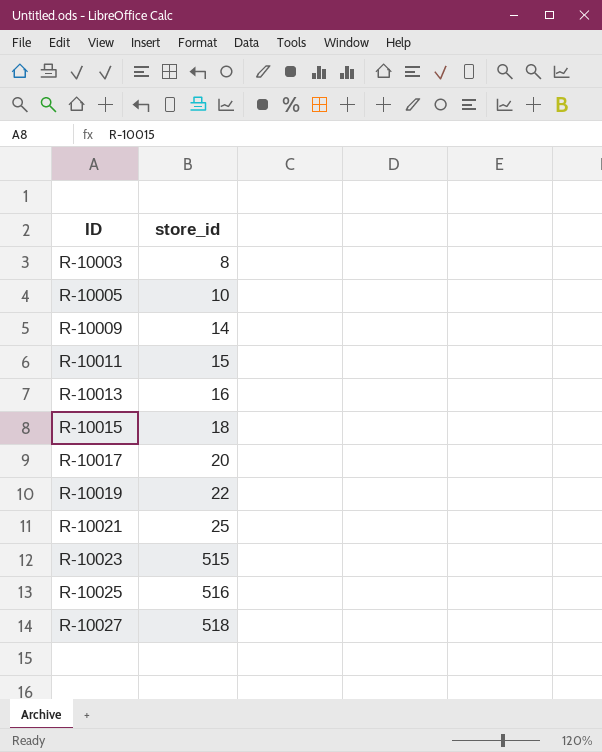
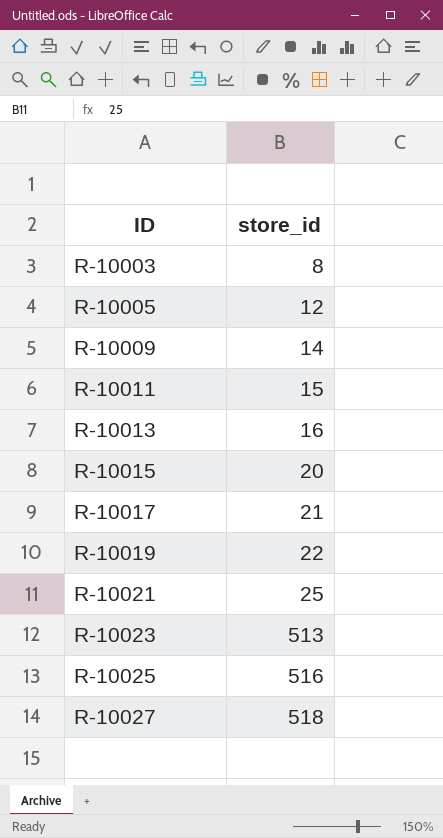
R-10005 | store_id: 10 -> 12
R-10015 | store_id: 18 -> 20
R-10017 | store_id: 20 -> 21
R-10023 | store_id: 515 -> 513

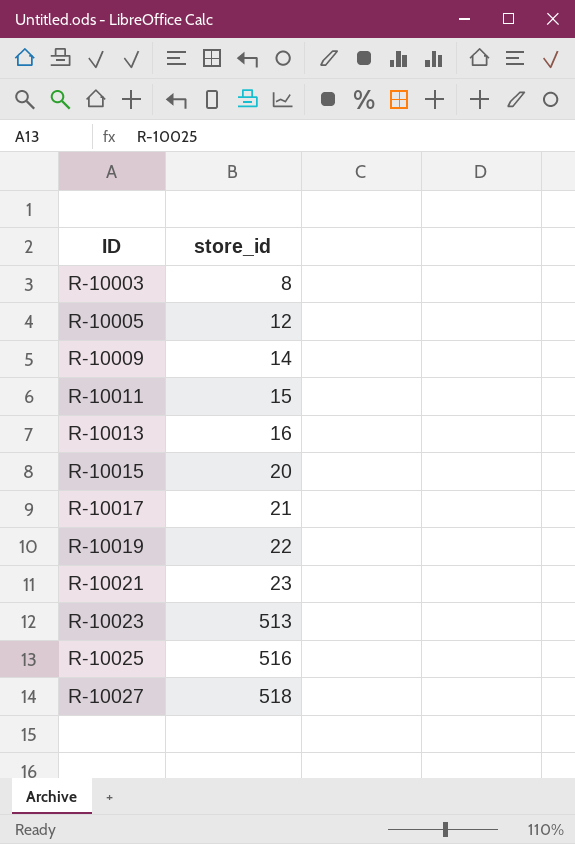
R-10021 | store_id: 25 -> 23

